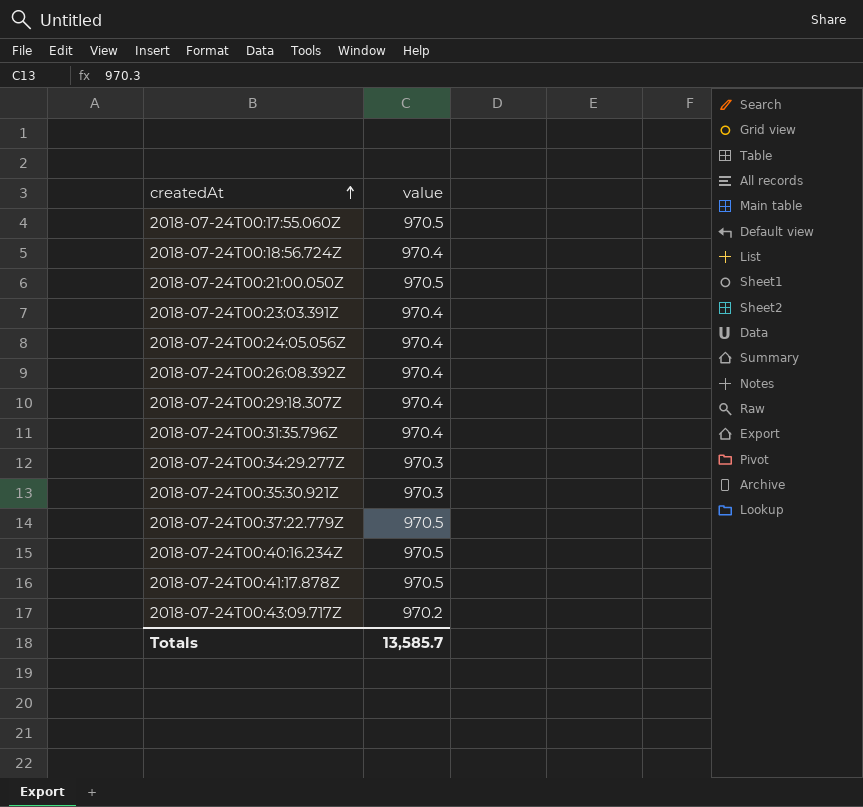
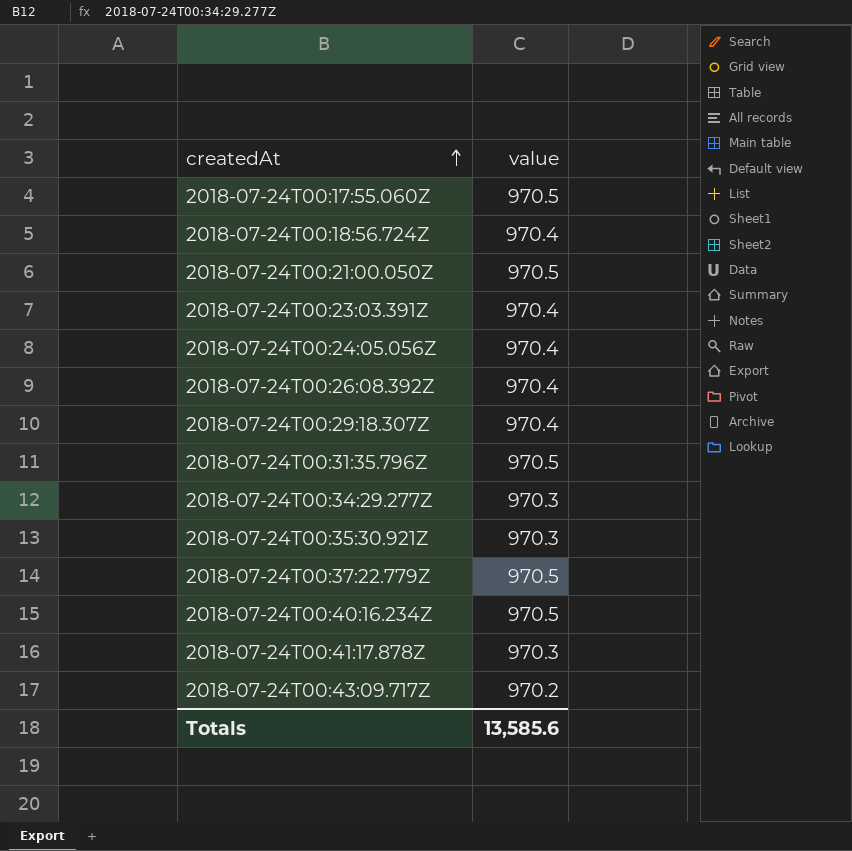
2018-07-24T00:31:35.796Z | value: 970.4 -> 970.5
2018-07-24T00:41:17.878Z | value: 970.5 -> 970.3
Totals | value: 13,585.7 -> 13,585.6

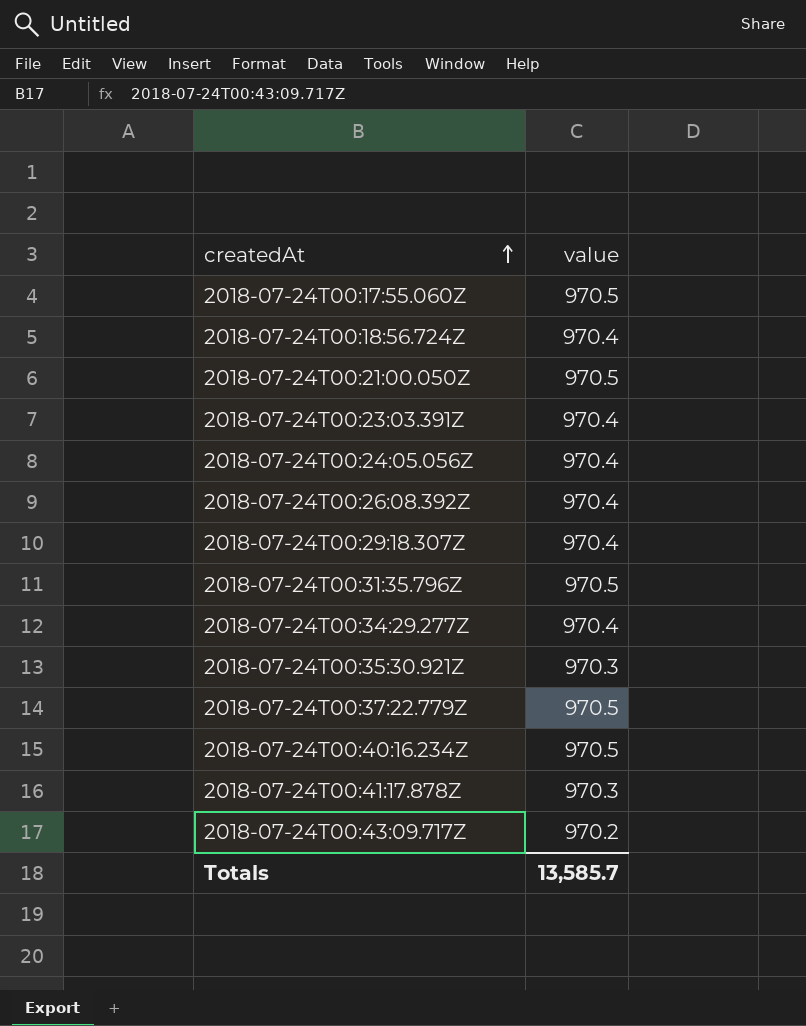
2018-07-24T00:34:29.277Z | value: 970.3 -> 970.4
Totals | value: 13,585.6 -> 13,585.7

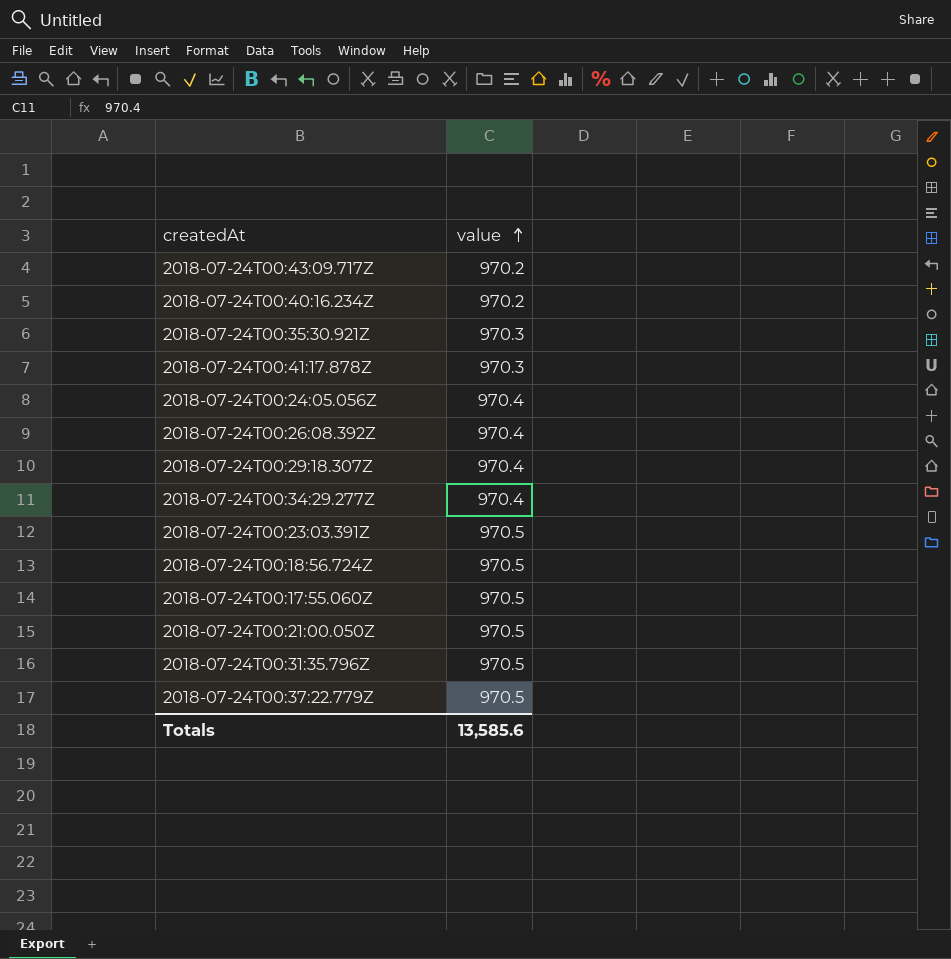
row order: createdAt ascending -> value ascending
2018-07-24T00:40:16.234Z | value: 970.5 -> 970.2
2018-07-24T00:23:03.391Z | value: 970.4 -> 970.5
2018-07-24T00:18:56.724Z | value: 970.4 -> 970.5
Totals | value: 13,585.7 -> 13,585.6

